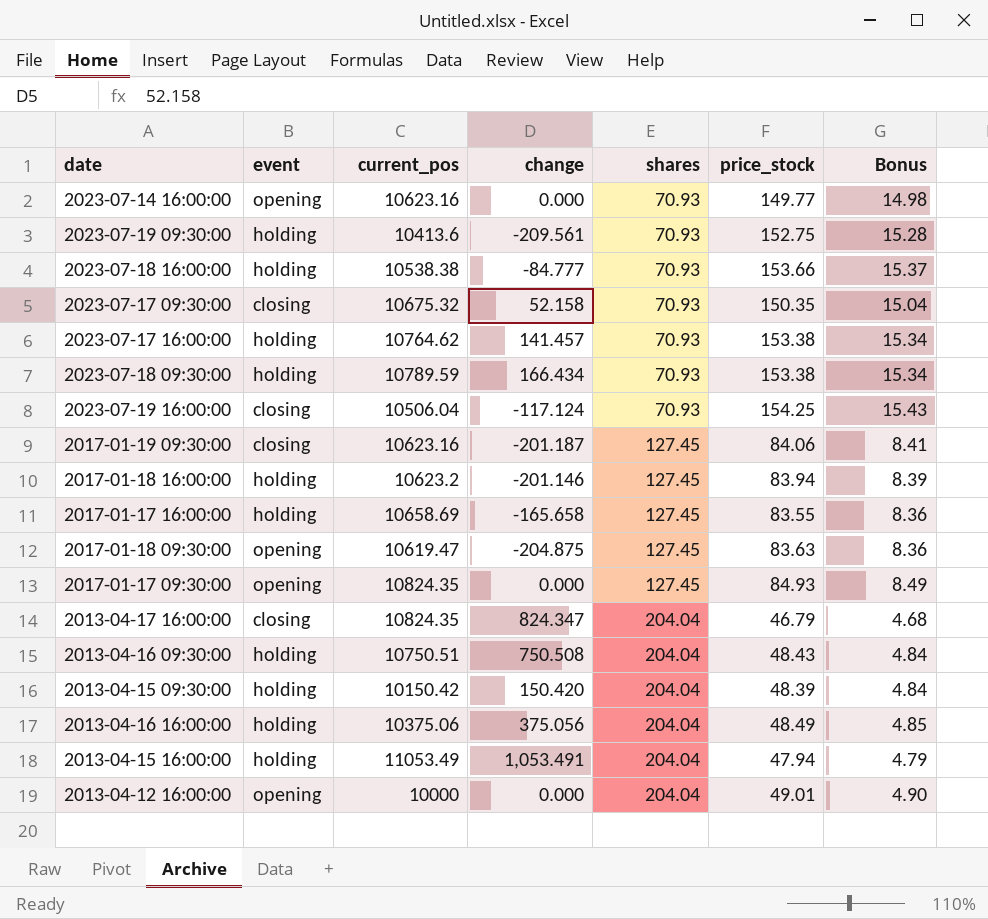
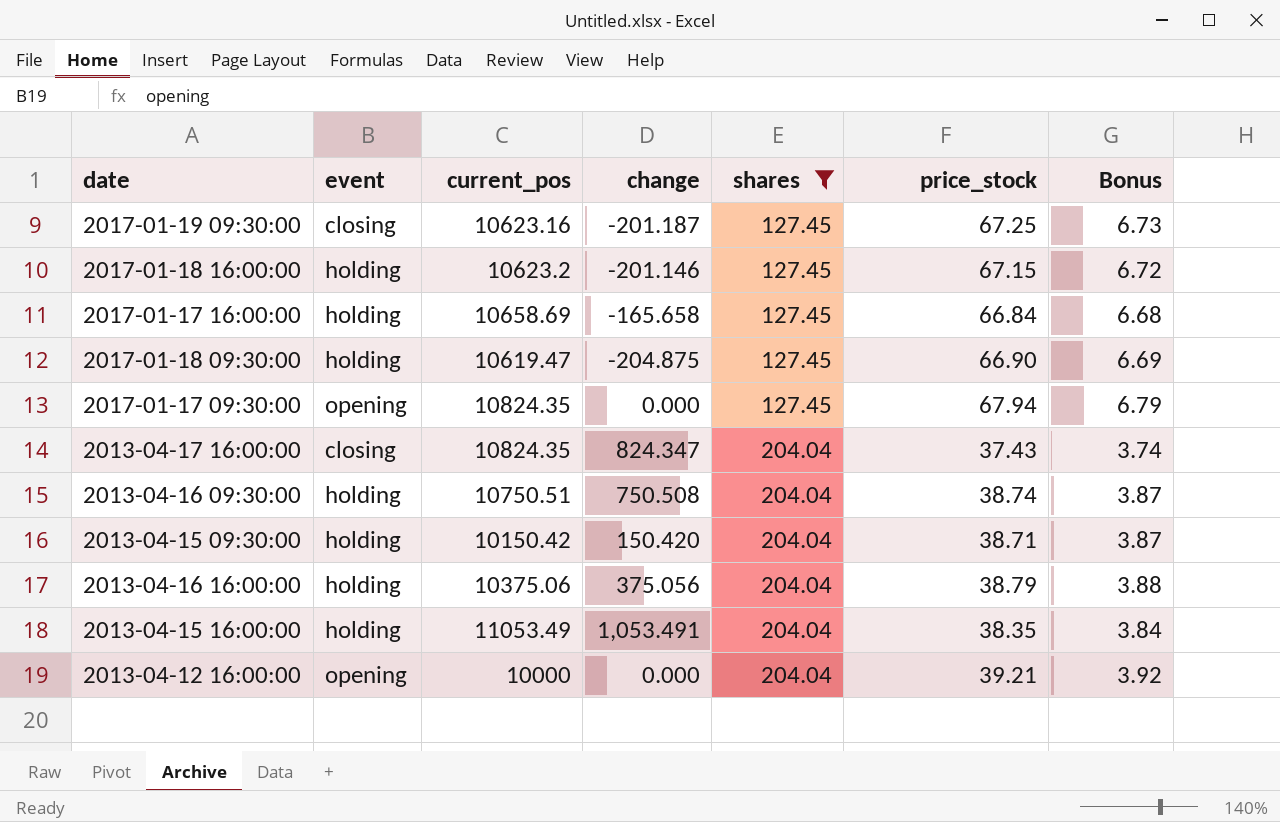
filter: none -> shares != 70.93
2017-01-19 09:30:00 | price_stock: 84.06 -> 67.25
2017-01-19 09:30:00 | Bonus: 8.41 -> 6.73
2017-01-18 16:00:00 | price_stock: 83.94 -> 67.15
2017-01-18 16:00:00 | Bonus: 8.39 -> 6.72
2017-01-17 16:00:00 | price_stock: 83.55 -> 66.84
2017-01-17 16:00:00 | Bonus: 8.36 -> 6.68
2017-01-18 09:30:00 | event: opening -> holding
2017-01-18 09:30:00 | price_stock: 83.63 -> 66.90
2017-01-18 09:30:00 | Bonus: 8.36 -> 6.69
2017-01-17 09:30:00 | price_stock: 84.93 -> 67.94
2017-01-17 09:30:00 | Bonus: 8.49 -> 6.79
2013-04-17 16:00:00 | price_stock: 46.79 -> 37.43
2013-04-17 16:00:00 | Bonus: 4.68 -> 3.74
2013-04-16 09:30:00 | price_stock: 48.43 -> 38.74
2013-04-16 09:30:00 | Bonus: 4.84 -> 3.87
2013-04-15 09:30:00 | price_stock: 48.39 -> 38.71
2013-04-15 09:30:00 | Bonus: 4.84 -> 3.87
2013-04-16 16:00:00 | price_stock: 48.49 -> 38.79
2013-04-16 16:00:00 | Bonus: 4.85 -> 3.88
2013-04-15 16:00:00 | price_stock: 47.94 -> 38.35
2013-04-15 16:00:00 | Bonus: 4.79 -> 3.84
2013-04-12 16:00:00 | price_stock: 49.01 -> 39.21
2013-04-12 16:00:00 | Bonus: 4.90 -> 3.92

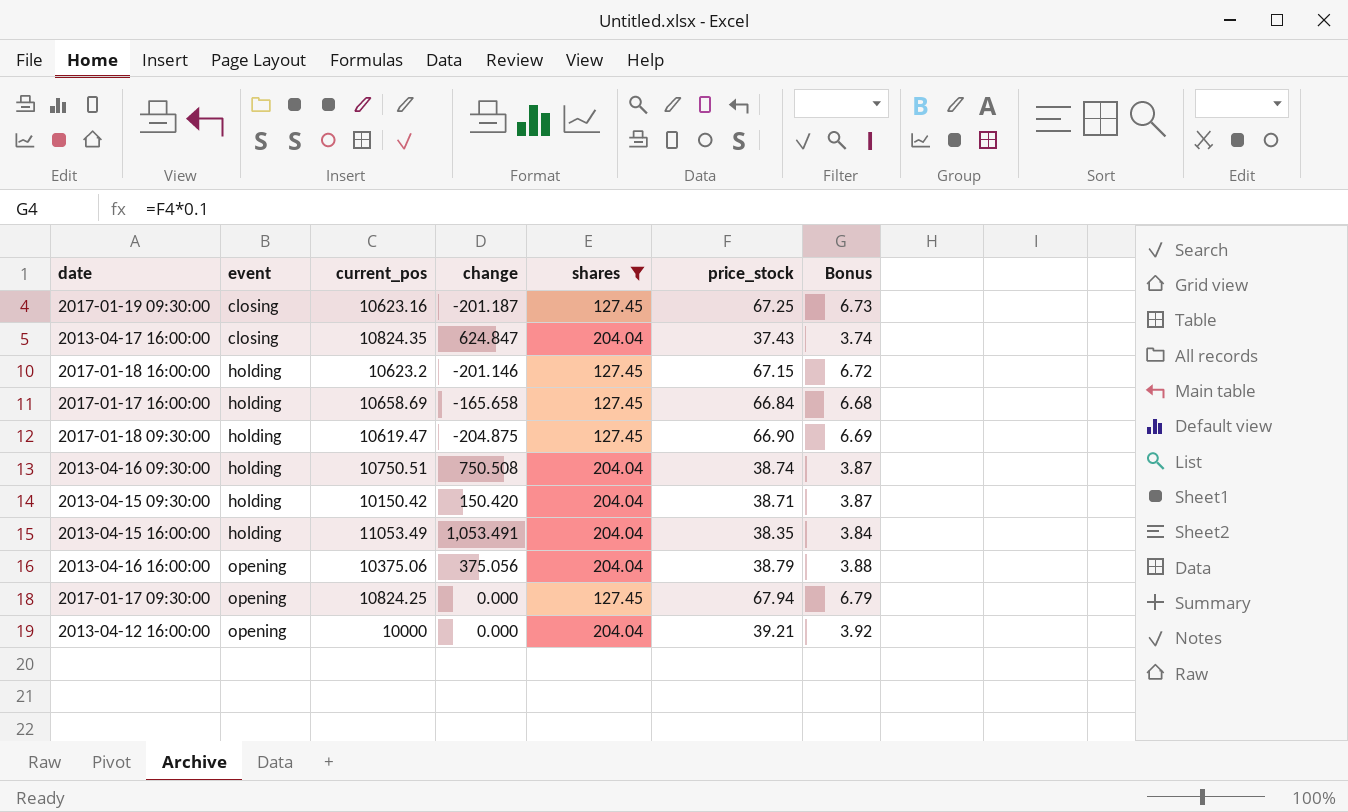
row order: shares ascending -> event ascending
2013-04-17 16:00:00 | change: 824.347 -> 624.847
2013-04-16 16:00:00 | event: holding -> opening
2017-01-17 09:30:00 | current_pos: 10824.35 -> 10824.25

